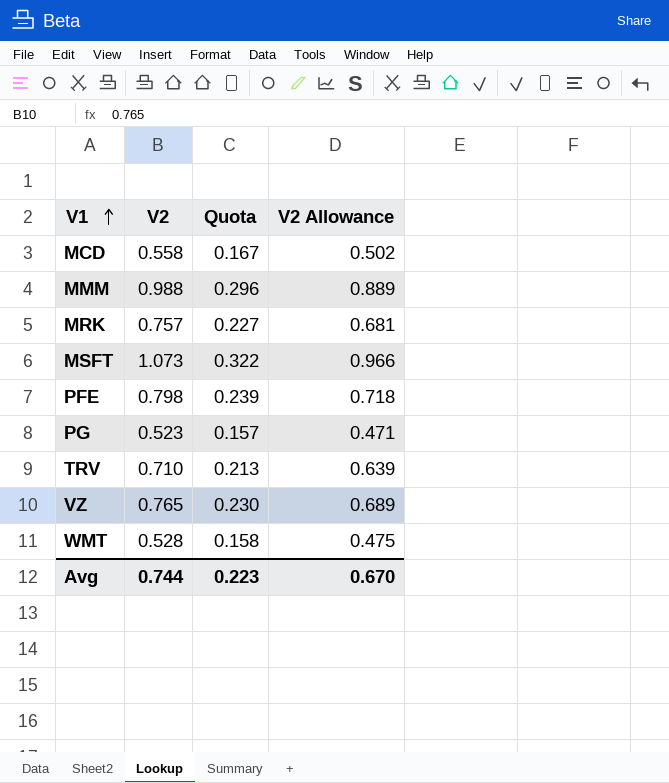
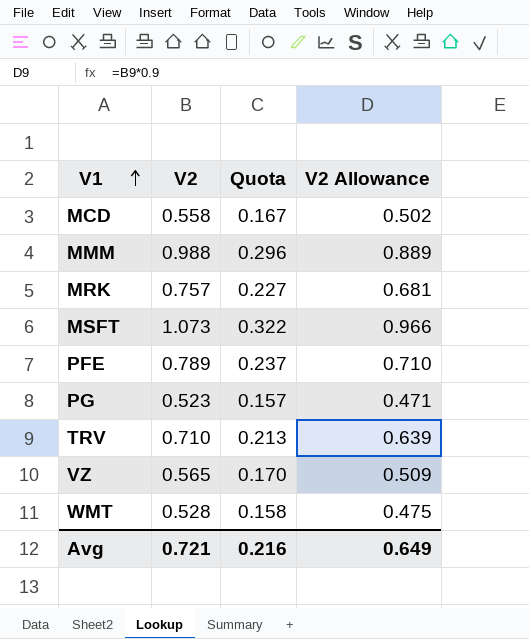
PFE | V2: 0.798 -> 0.789
PFE | Quota: 0.239 -> 0.237
PFE | V2 Allowance: 0.718 -> 0.710
VZ | V2: 0.765 -> 0.565
VZ | Quota: 0.230 -> 0.170
VZ | V2 Allowance: 0.689 -> 0.509
Avg | V2: 0.744 -> 0.721
Avg | Quota: 0.223 -> 0.216
Avg | V2 Allowance: 0.670 -> 0.649

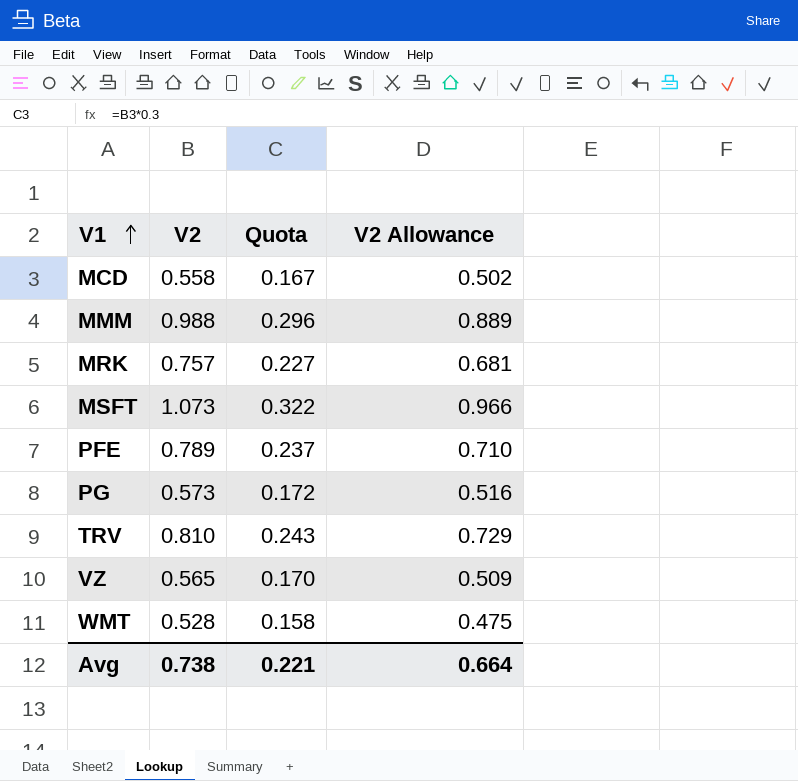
PG | V2: 0.523 -> 0.573
PG | Quota: 0.157 -> 0.172
PG | V2 Allowance: 0.471 -> 0.516
TRV | V2: 0.710 -> 0.810
TRV | Quota: 0.213 -> 0.243
TRV | V2 Allowance: 0.639 -> 0.729
Avg | V2: 0.721 -> 0.738
Avg | Quota: 0.216 -> 0.221
Avg | V2 Allowance: 0.649 -> 0.664

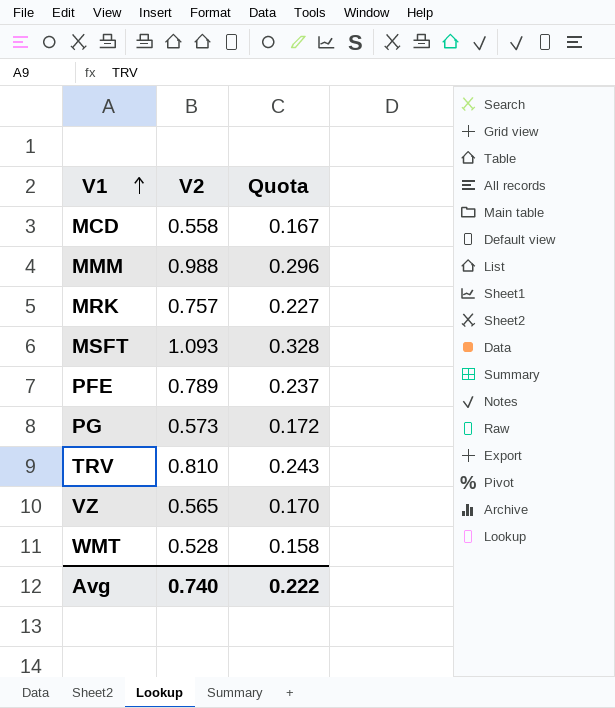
column V2 Allowance | formula: [V2] * 0.9 -> none
MSFT | V2: 1.073 -> 1.093
MSFT | Quota: 0.322 -> 0.328
Avg | V2: 0.738 -> 0.740
Avg | Quota: 0.221 -> 0.222

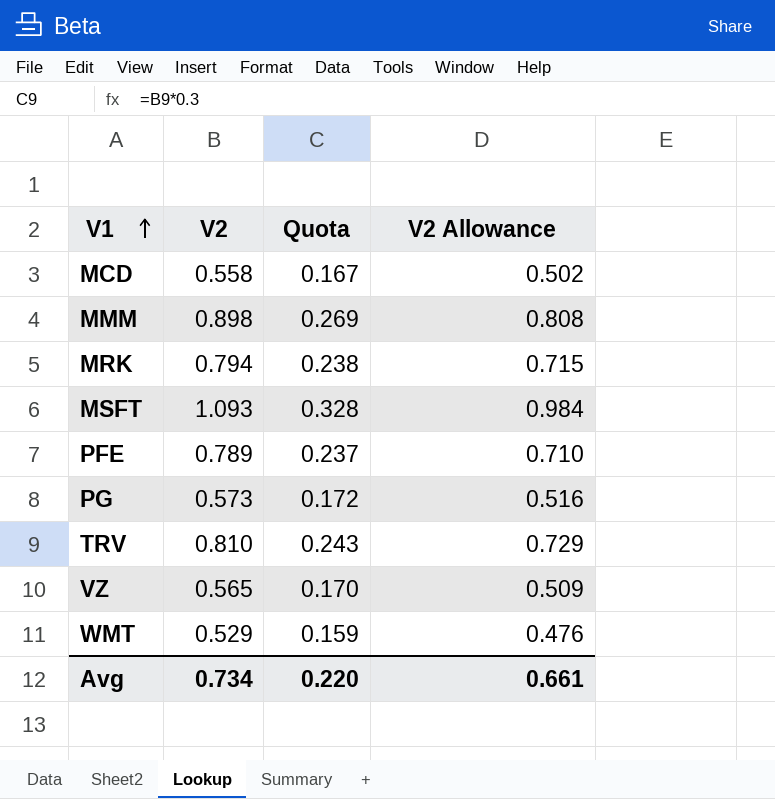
column V2 Allowance | formula: none -> [V2] * 0.9
MMM | V2: 0.988 -> 0.898
MMM | Quota: 0.296 -> 0.269
MRK | V2: 0.757 -> 0.794
MRK | Quota: 0.227 -> 0.238
WMT | V2: 0.528 -> 0.529
WMT | Quota: 0.158 -> 0.159
Avg | V2: 0.740 -> 0.734
Avg | Quota: 0.222 -> 0.220

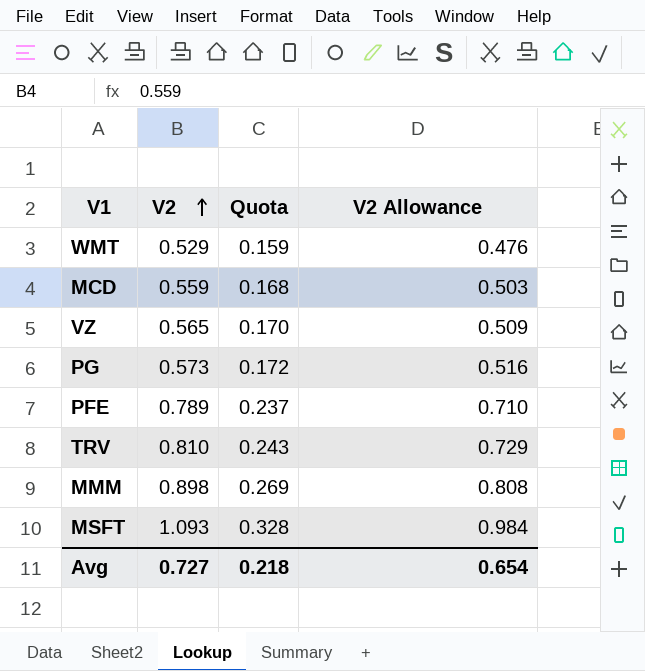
row order: V1 ascending -> V2 ascending
row MRK: 0.794 | 0.238 | 0.715 -> none
MCD | V2: 0.558 -> 0.559
MCD | Quota: 0.167 -> 0.168
MCD | V2 Allowance: 0.502 -> 0.503
Avg | V2: 0.734 -> 0.727
Avg | Quota: 0.220 -> 0.218
Avg | V2 Allowance: 0.661 -> 0.654

